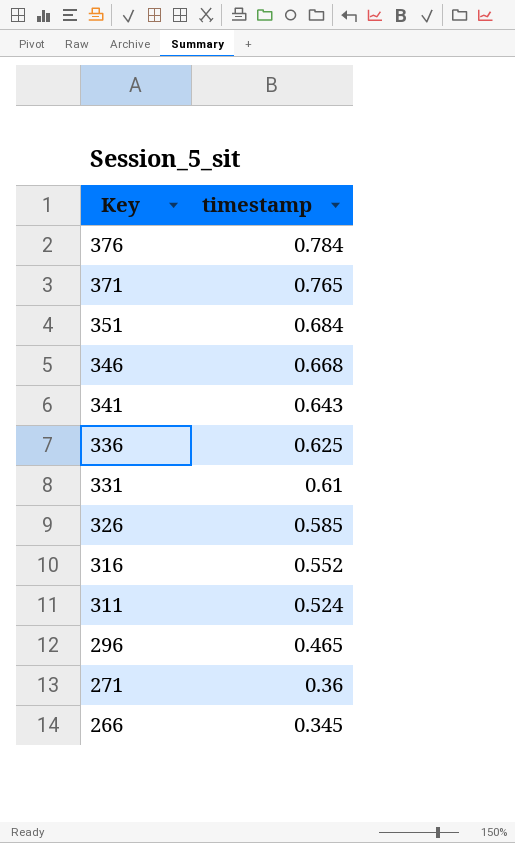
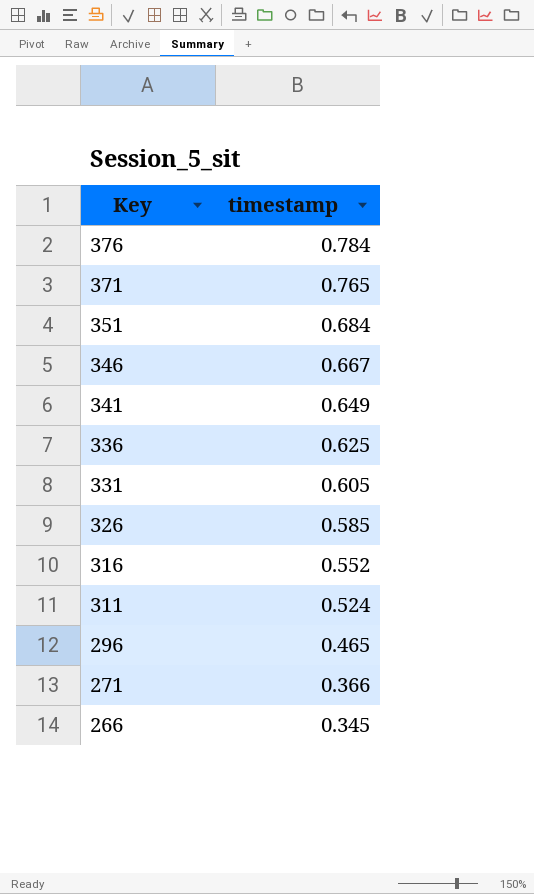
346 | timestamp: 0.668 -> 0.667
341 | timestamp: 0.643 -> 0.649
331 | timestamp: 0.61 -> 0.605
271 | timestamp: 0.36 -> 0.366

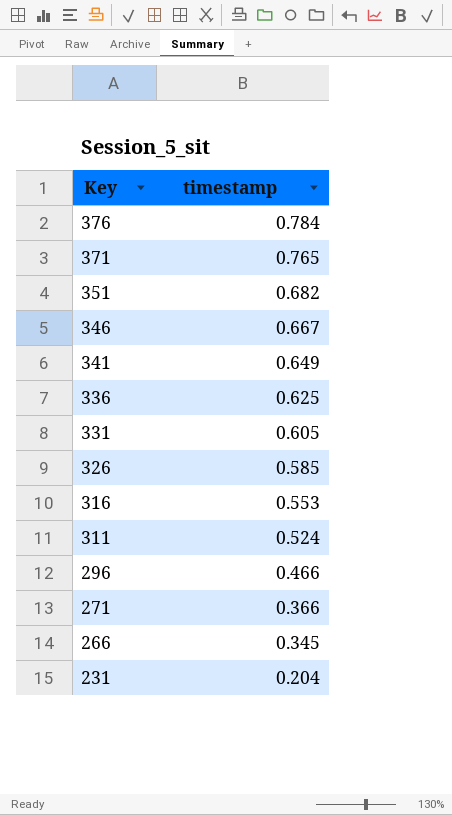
351 | timestamp: 0.684 -> 0.682
316 | timestamp: 0.552 -> 0.553
296 | timestamp: 0.465 -> 0.466
row 231: none -> 0.204

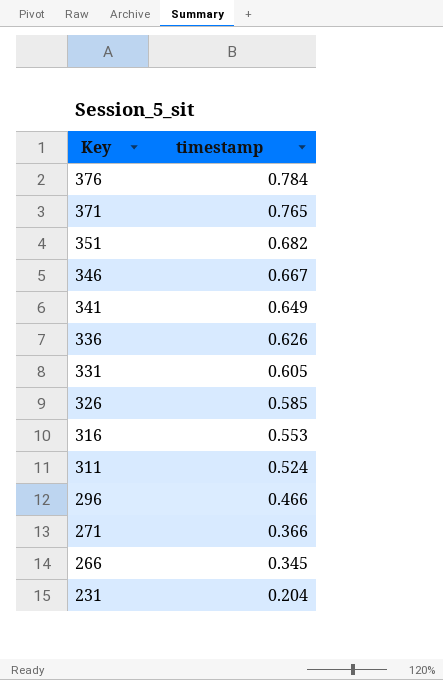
336 | timestamp: 0.625 -> 0.626

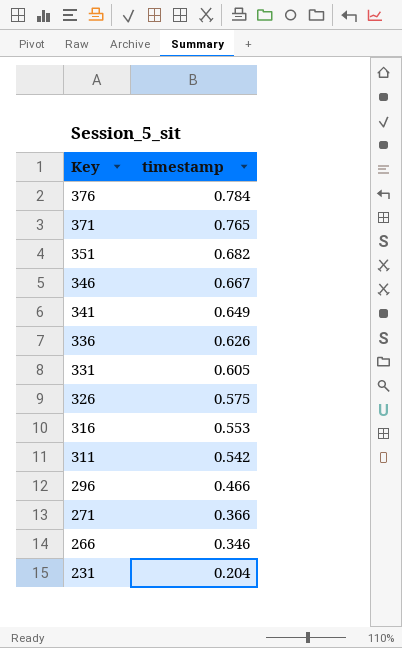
326 | timestamp: 0.585 -> 0.575
311 | timestamp: 0.524 -> 0.542
266 | timestamp: 0.345 -> 0.346

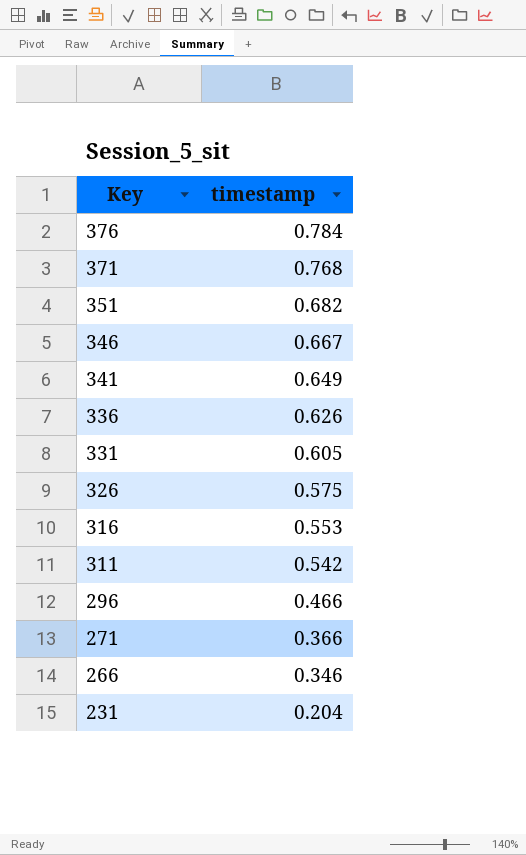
371 | timestamp: 0.765 -> 0.768

